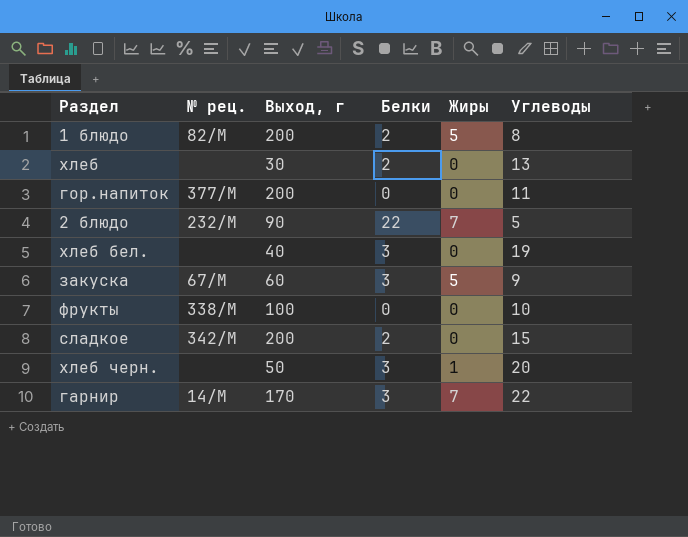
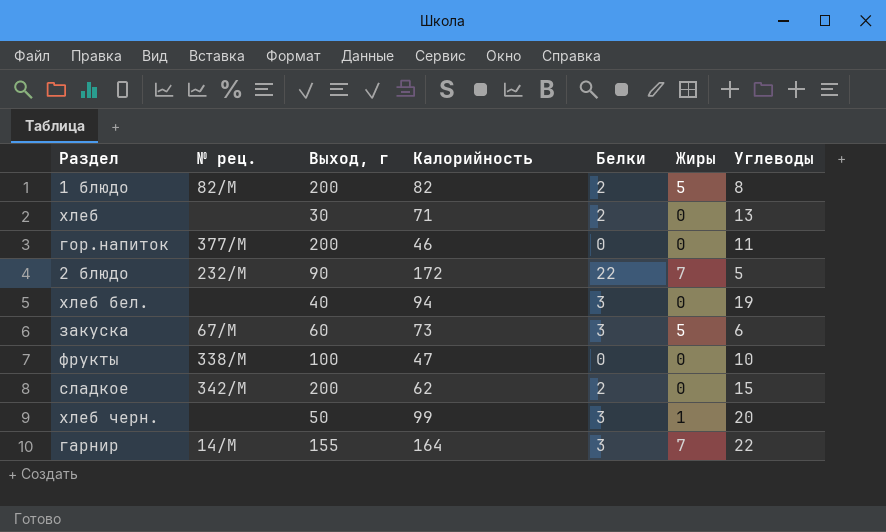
column Калорийность | position: none -> 4
закуска | Углеводы: 9 -> 6
гарнир | Выход, г: 170 -> 155

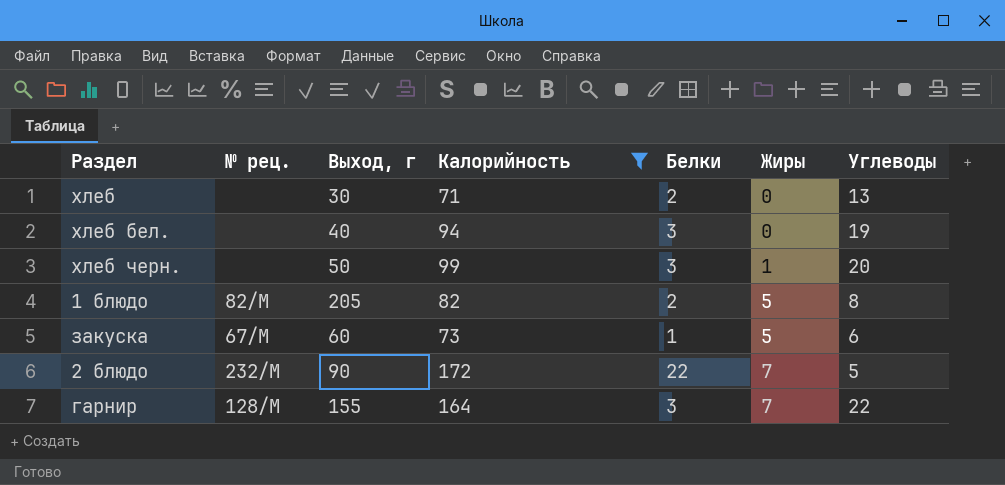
filter: none -> Калорийность >= 71
row order: none -> Жиры ascending
1 блюдо | Выход, г: 200 -> 205
закуска | Белки: 3 -> 1
гарнир | № рец.: 14/М -> 128/М

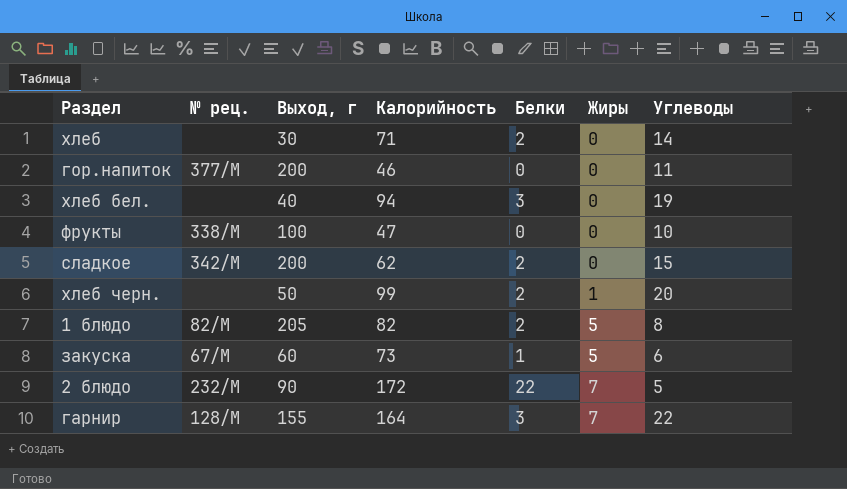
filter: Калорийность >= 71 -> none
хлеб | Углеводы: 13 -> 14
хлеб черн. | Белки: 3 -> 2

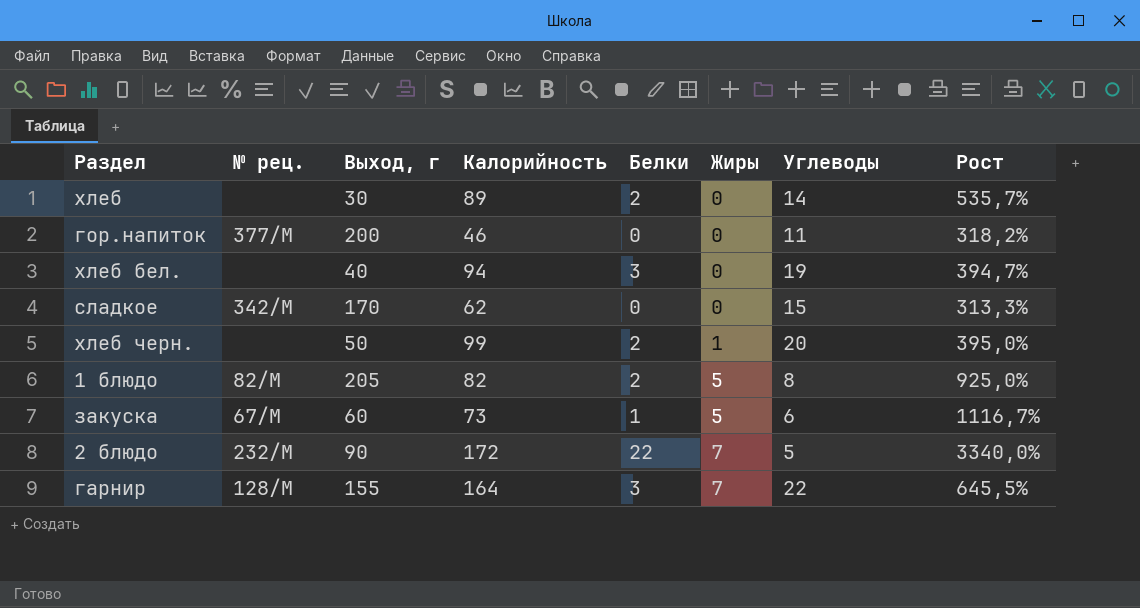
column Рост | formula: none -> ([Калорийность] - [Углеводы]) / [Углеводы]
row фрукты: 338/М | 100 | 47 | 0 | 0 | 10 -> none
хлеб | Калорийность: 71 -> 89
сладкое | Выход, г: 200 -> 170
сладкое | Белки: 2 -> 0

